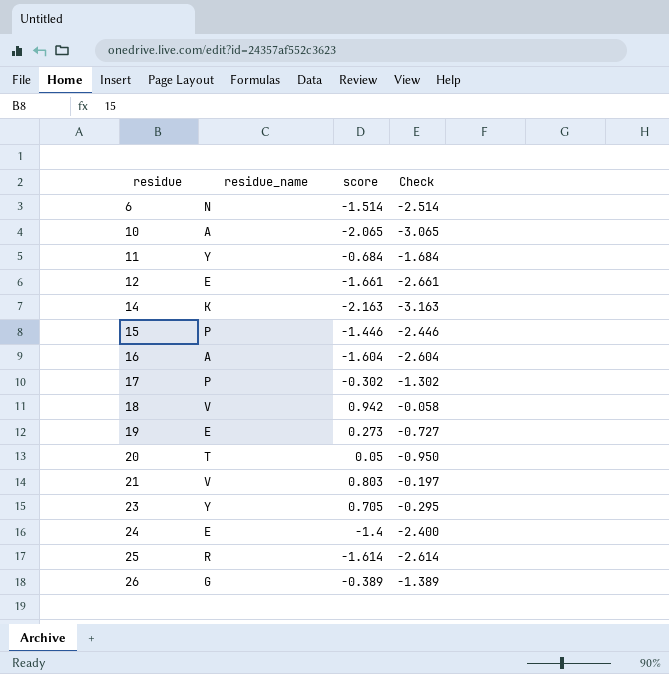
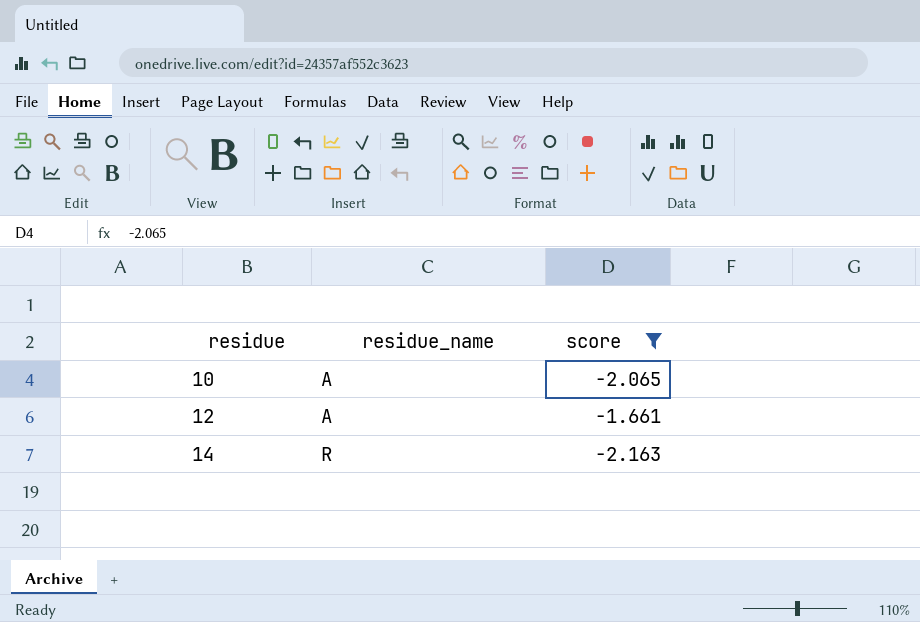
filter: none -> score <= -1.661
column Check | formula: [score] - 1 -> none
12 | residue_name: E -> A
14 | residue_name: K -> R

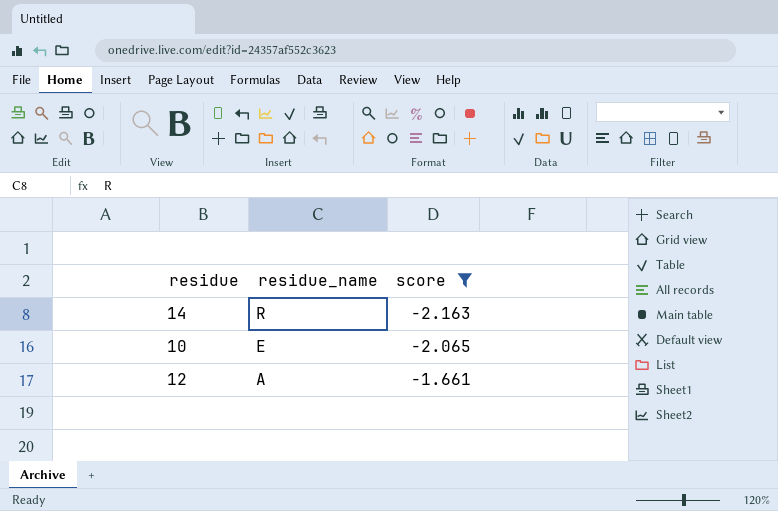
row order: residue ascending -> residue_name descending
10 | residue_name: A -> E

